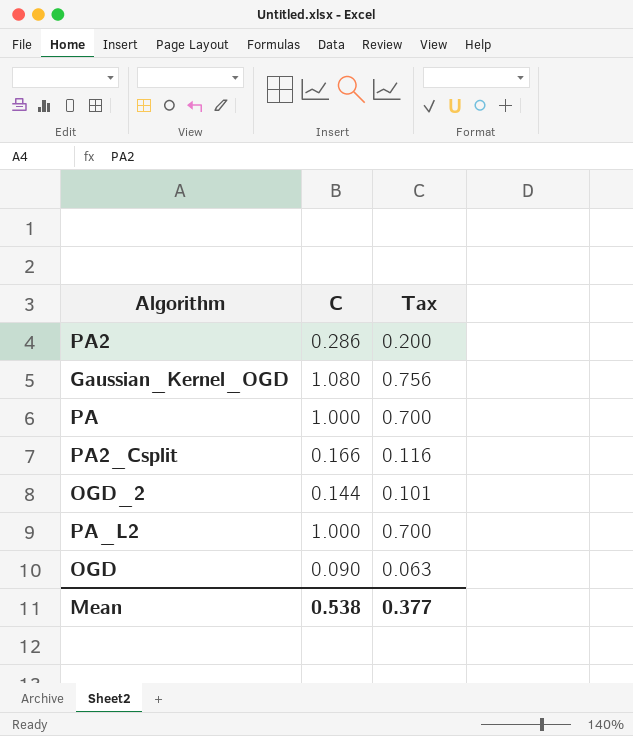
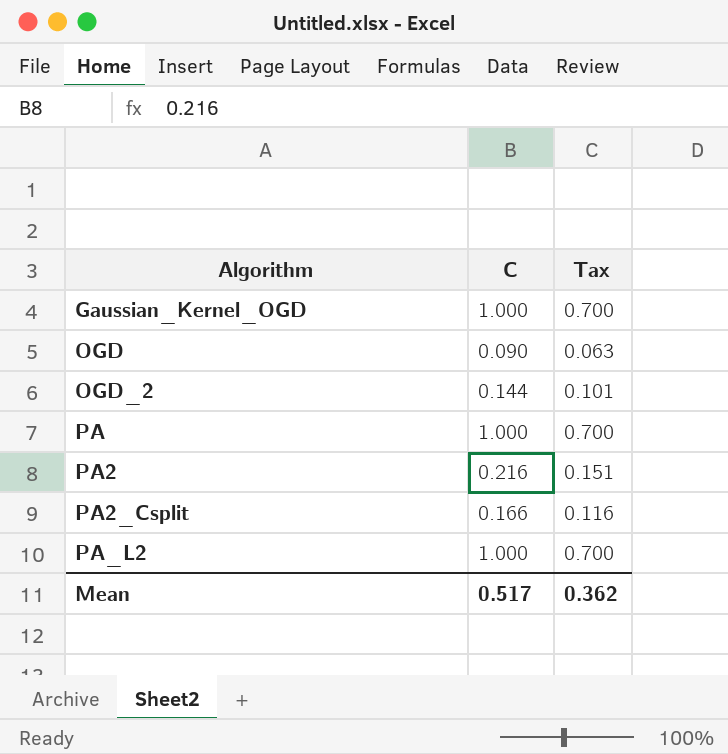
row order: none -> Algorithm ascending
Gaussian_Kernel_OGD | C: 1.080 -> 1.000
Gaussian_Kernel_OGD | Tax: 0.756 -> 0.700
PA2 | C: 0.286 -> 0.216
PA2 | Tax: 0.200 -> 0.151
Mean | C: 0.538 -> 0.517
Mean | Tax: 0.377 -> 0.362

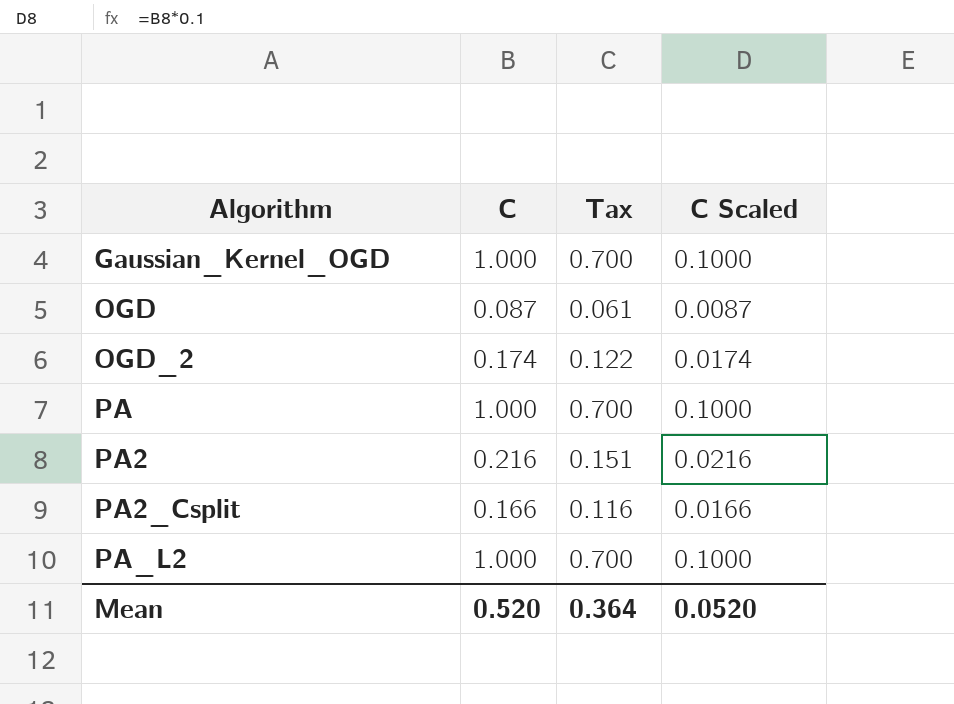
column C Scaled | formula: none -> [C] * 0.1
OGD | C: 0.090 -> 0.087
OGD | Tax: 0.063 -> 0.061
OGD_2 | C: 0.144 -> 0.174
OGD_2 | Tax: 0.101 -> 0.122
Mean | C: 0.517 -> 0.520
Mean | Tax: 0.362 -> 0.364

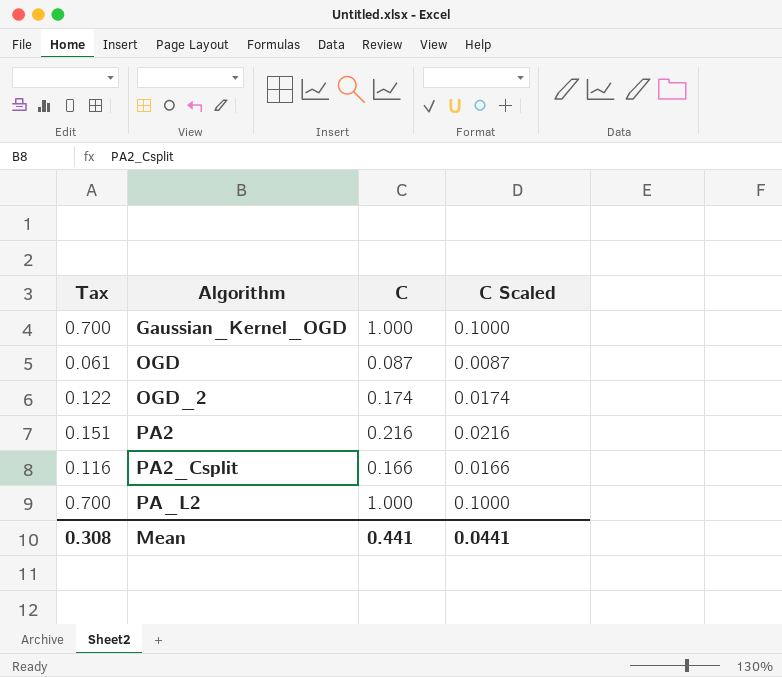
column Tax | position: 3 -> 1
row PA: 1.000 | 0.700 | 0.1000 -> none
Mean | Tax: 0.364 -> 0.308
Mean | C: 0.520 -> 0.441
Mean | C Scaled: 0.0520 -> 0.0441

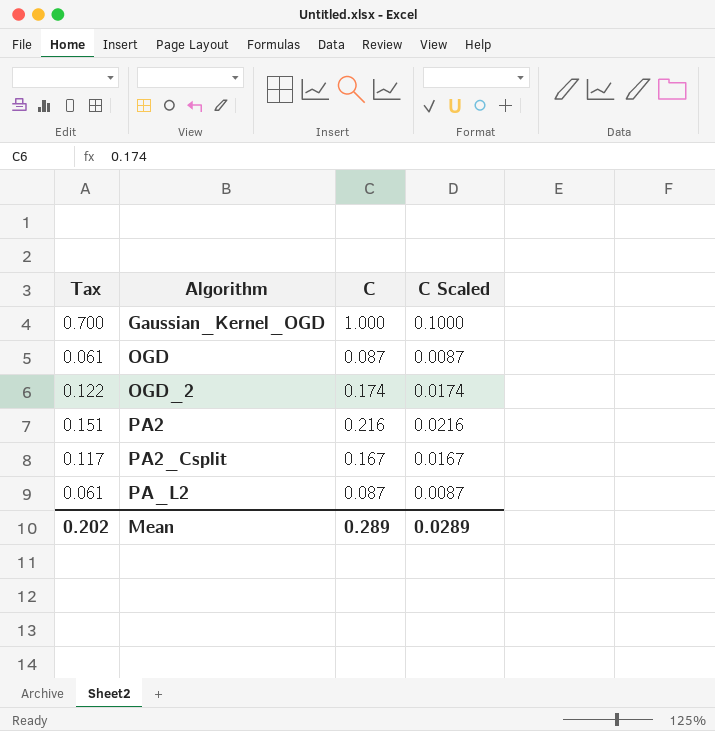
PA2_Csplit | Tax: 0.116 -> 0.117
PA2_Csplit | C: 0.166 -> 0.167
PA2_Csplit | C Scaled: 0.0166 -> 0.0167
PA_L2 | Tax: 0.700 -> 0.061
PA_L2 | C: 1.000 -> 0.087
PA_L2 | C Scaled: 0.1000 -> 0.0087
Mean | Tax: 0.308 -> 0.202
Mean | C: 0.441 -> 0.289
Mean | C Scaled: 0.0441 -> 0.0289

